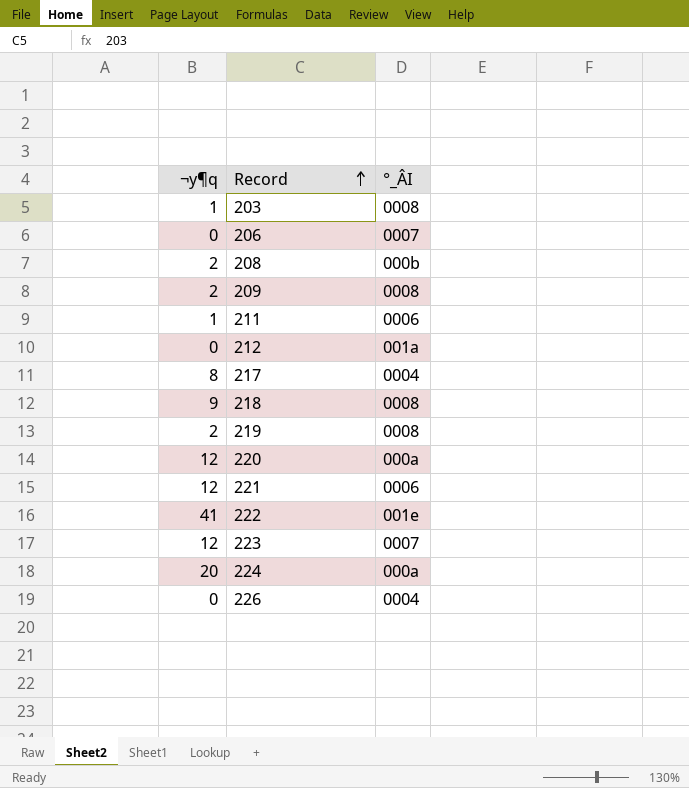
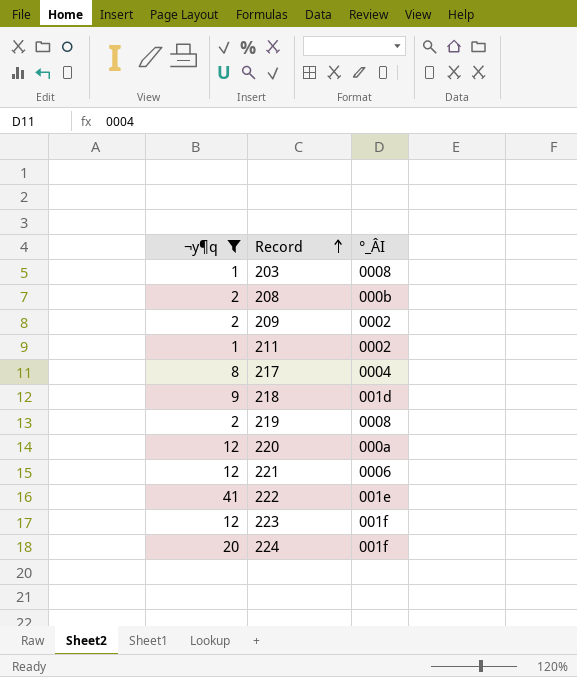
filter: none -> ¬y¶q != 0
209 | °_ÂI: 0008 -> 0002
211 | °_ÂI: 0006 -> 0002
218 | °_ÂI: 0008 -> 001d
223 | °_ÂI: 0007 -> 001f
224 | °_ÂI: 000a -> 001f

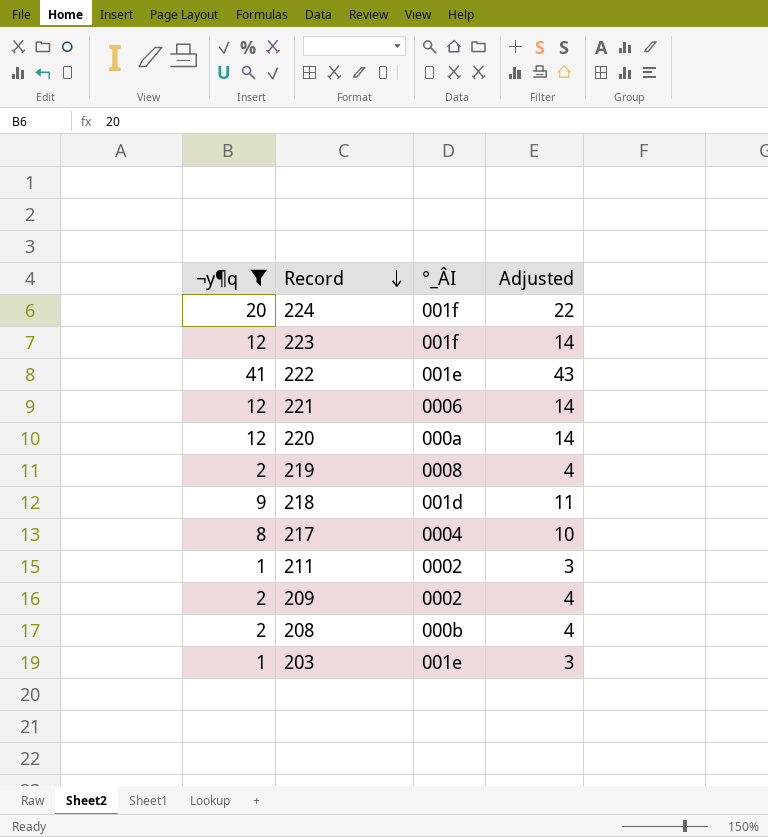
row order: Record ascending -> Record descending
column Adjusted | formula: none -> [¬y¶q] + 2
203 | °_ÂI: 0008 -> 001e

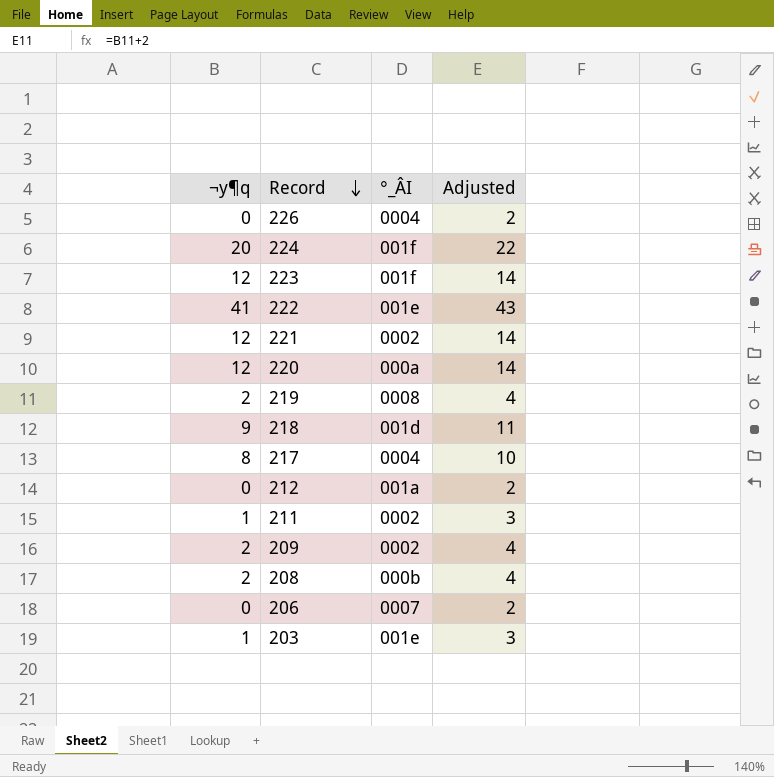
filter: ¬y¶q != 0 -> none
221 | °_ÂI: 0006 -> 0002

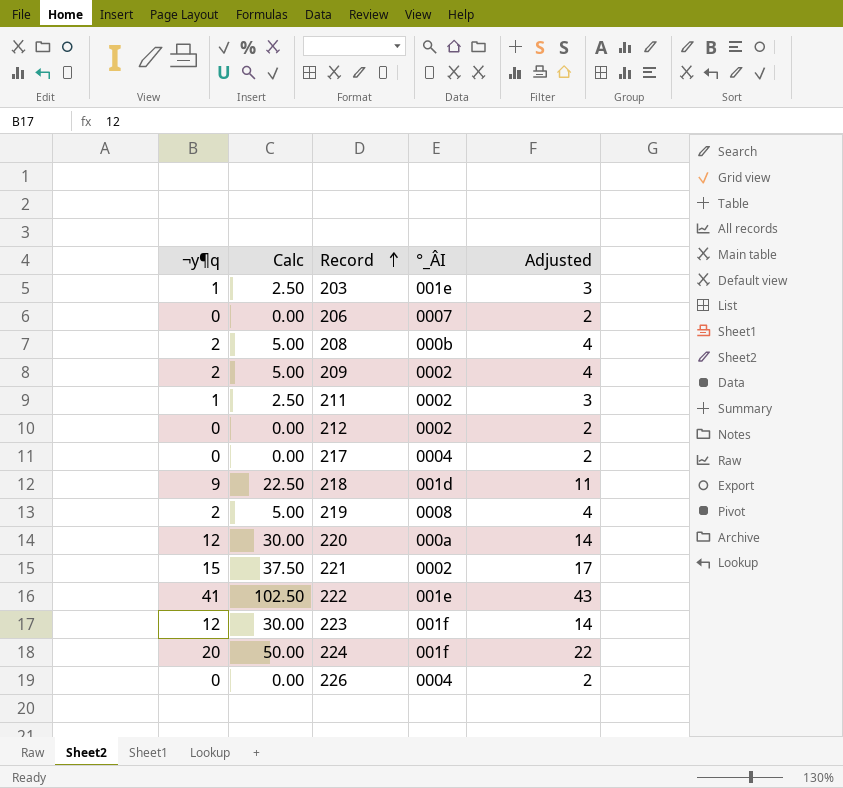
row order: Record descending -> Record ascending
column Calc | formula: none -> [¬y¶q] * 2.5
212 | °_ÂI: 001a -> 0002
217 | ¬y¶q: 8 -> 0
217 | Adjusted: 10 -> 2
221 | ¬y¶q: 12 -> 15
221 | Adjusted: 14 -> 17

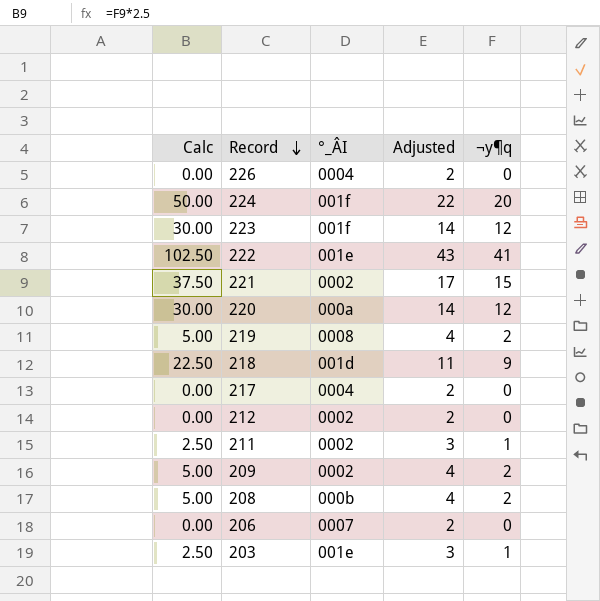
row order: Record ascending -> Record descending
column ¬y¶q | position: 1 -> 5

